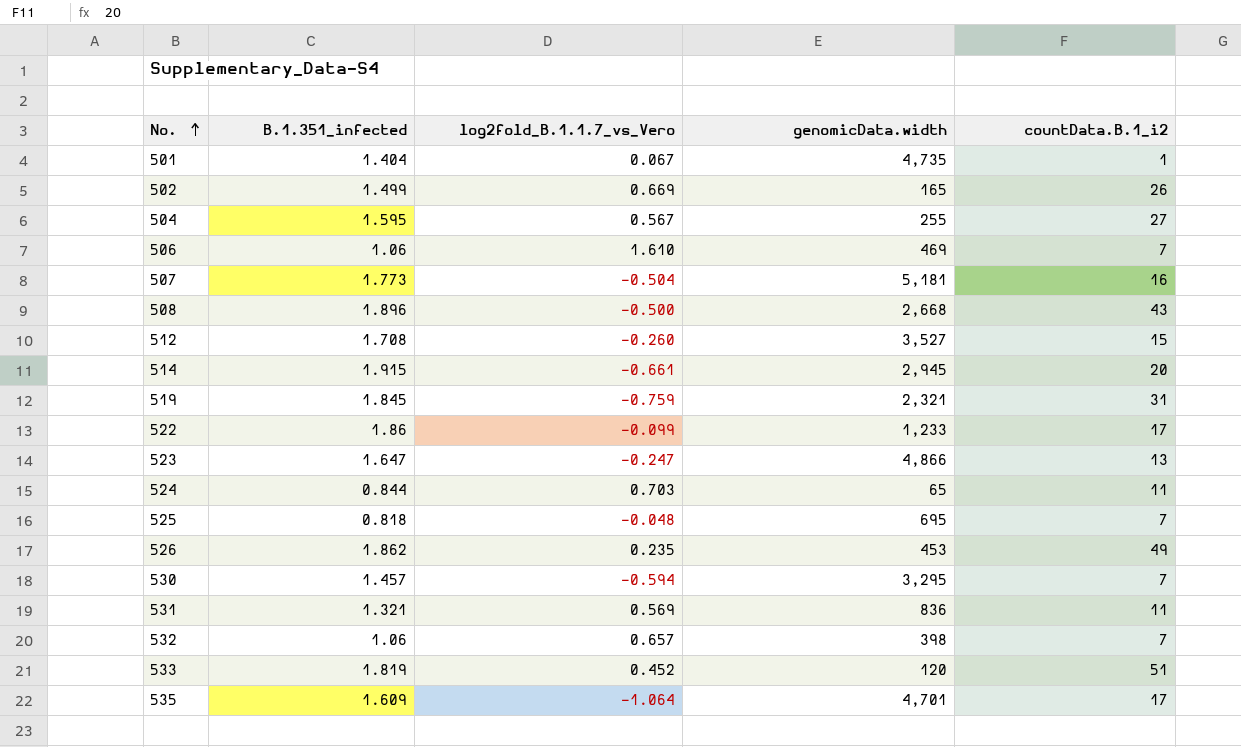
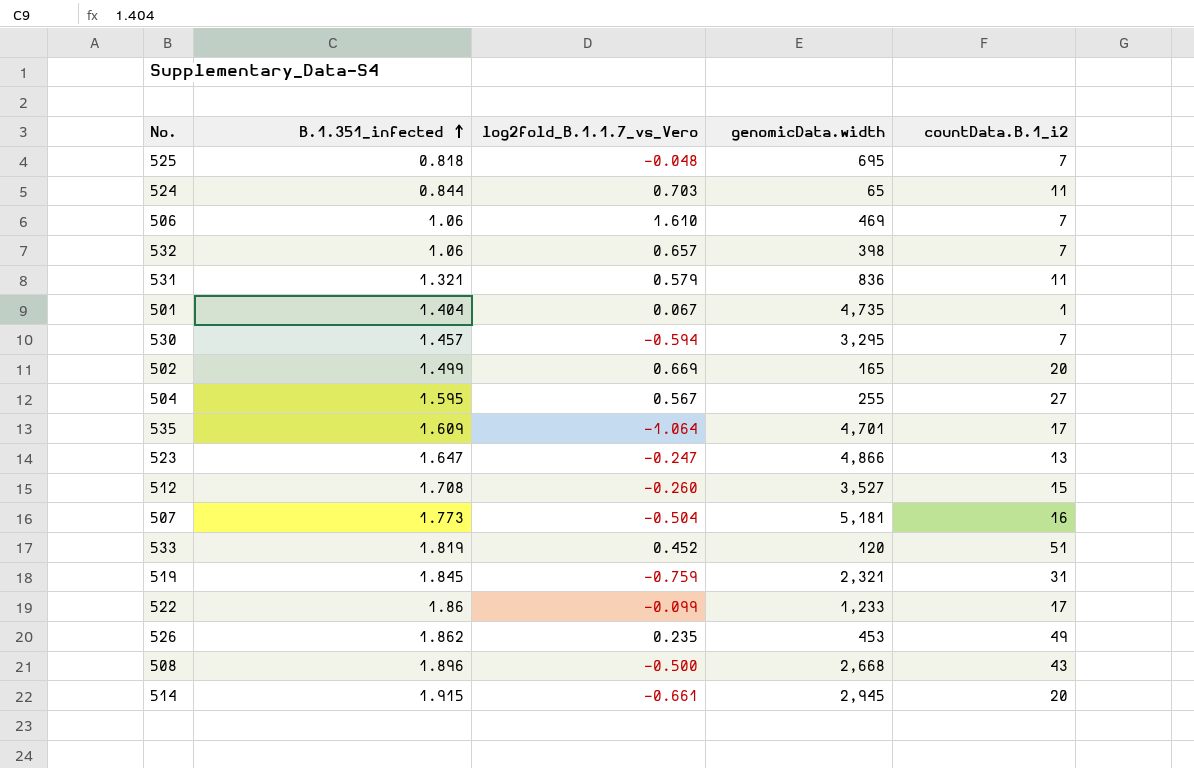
row order: No. ascending -> B.1.351_infected ascending
531 | log2fold_B.1.1.7_vs_Vero: 0.569 -> 0.579
502 | countData.B.1_i2: 26 -> 20

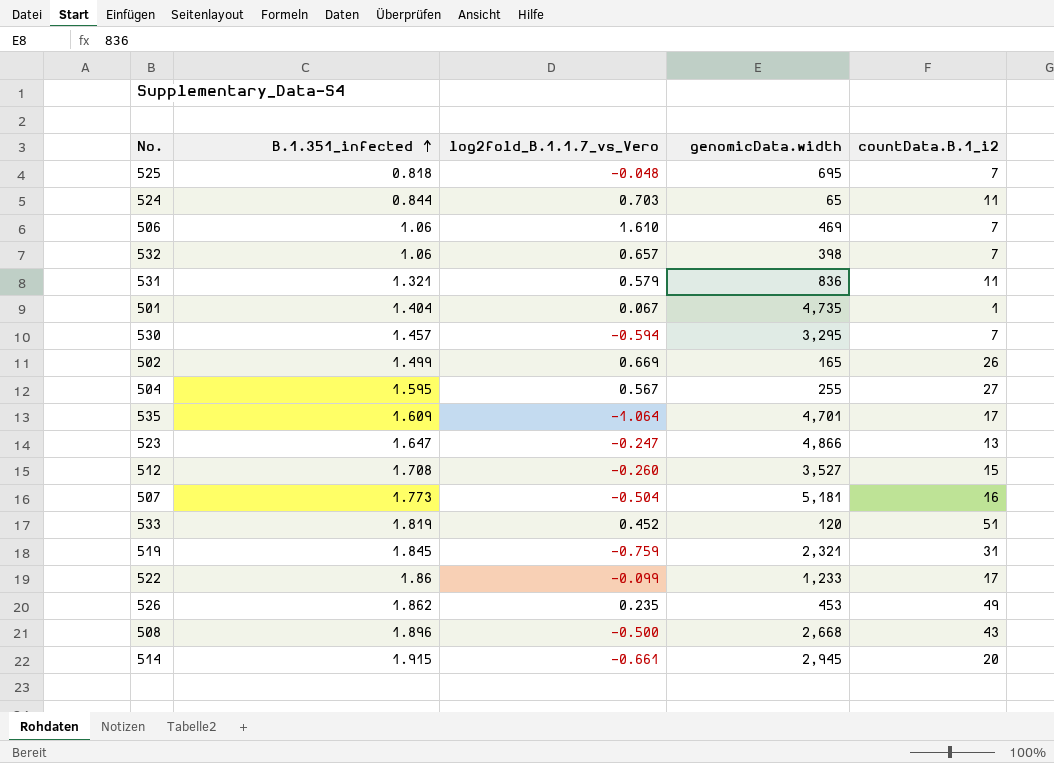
502 | countData.B.1_i2: 20 -> 26

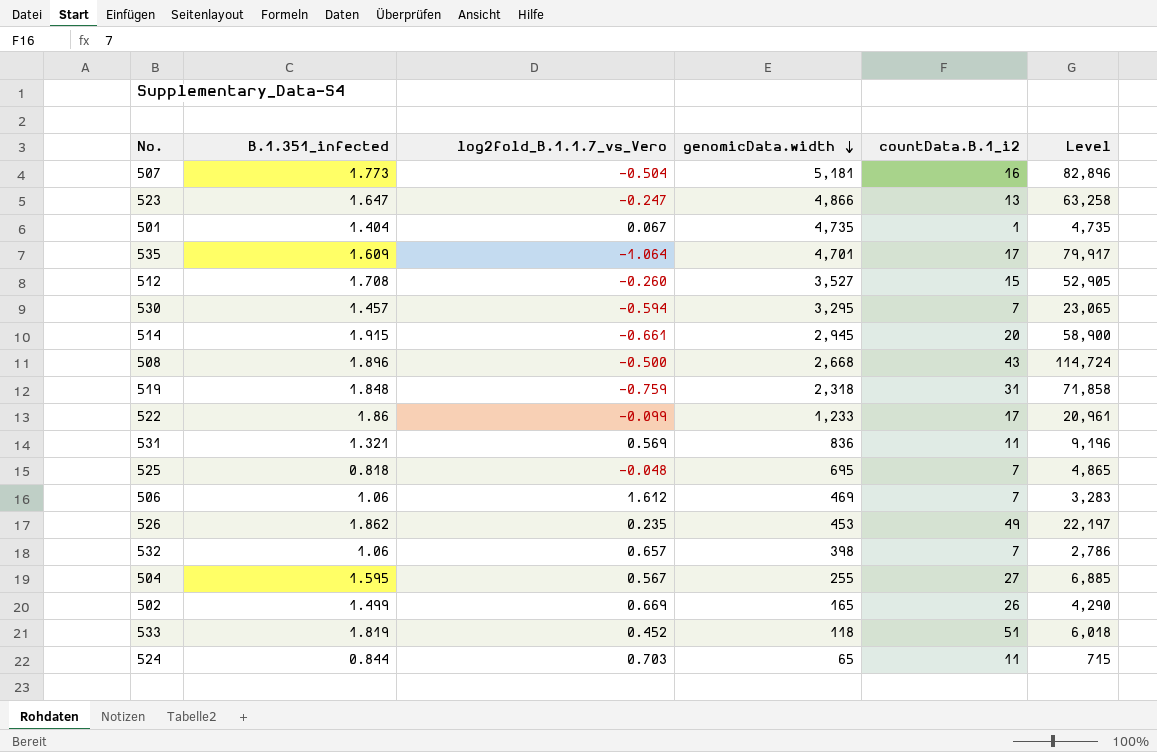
row order: B.1.351_infected ascending -> genomicData.width descending
column Level | formula: none -> [genomicData.width] * [countData.B.1_i2]
519 | B.1.351_infected: 1.845 -> 1.848
519 | genomicData.width: 2,321 -> 2,318
531 | log2fold_B.1.1.7_vs_Vero: 0.579 -> 0.569
506 | log2fold_B.1.1.7_vs_Vero: 1.610 -> 1.612
533 | genomicData.width: 120 -> 118

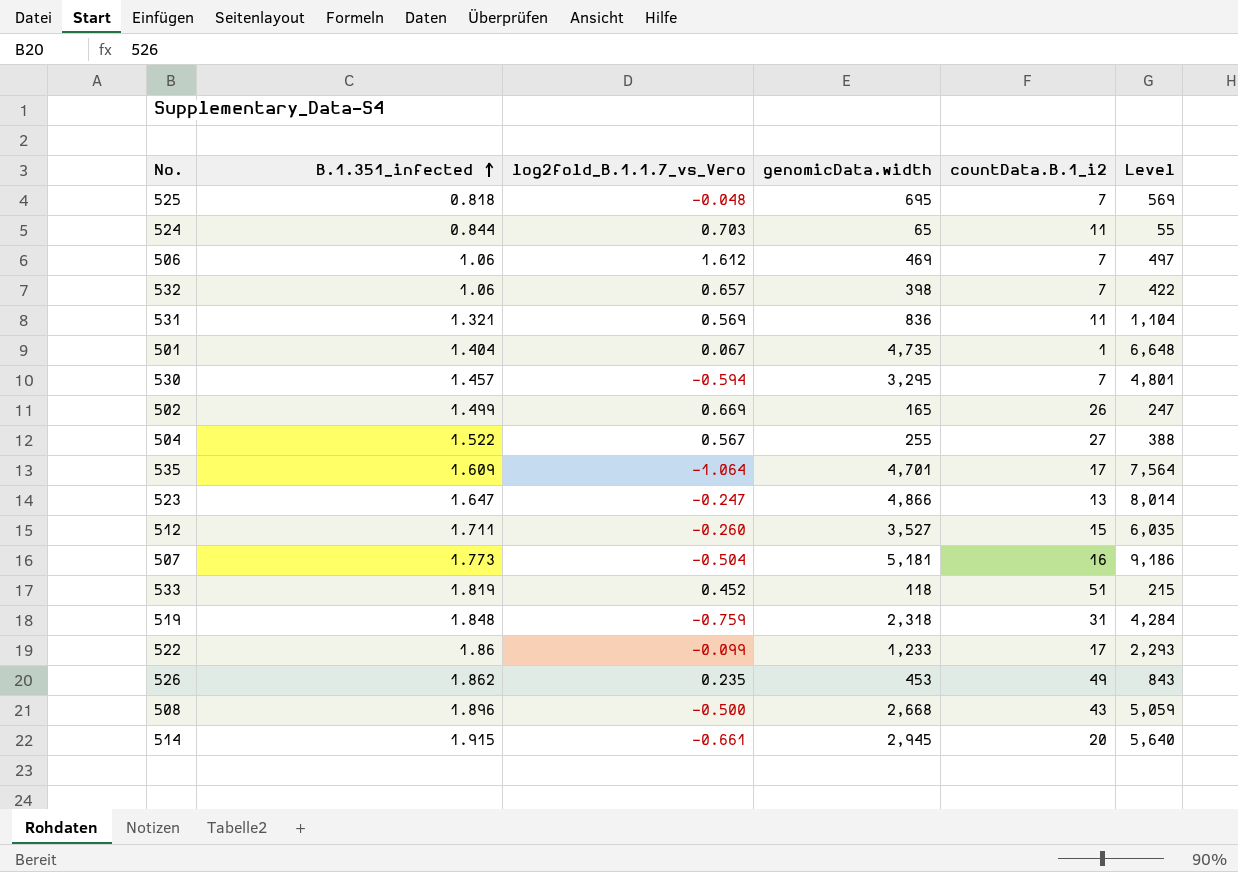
row order: genomicData.width descending -> B.1.351_infected ascending
column Level | formula: [genomicData.width] * [countData.B.1_i2] -> [B.1.351_infected] * [genomicData.width]
504 | B.1.351_infected: 1.595 -> 1.522
512 | B.1.351_infected: 1.708 -> 1.711

